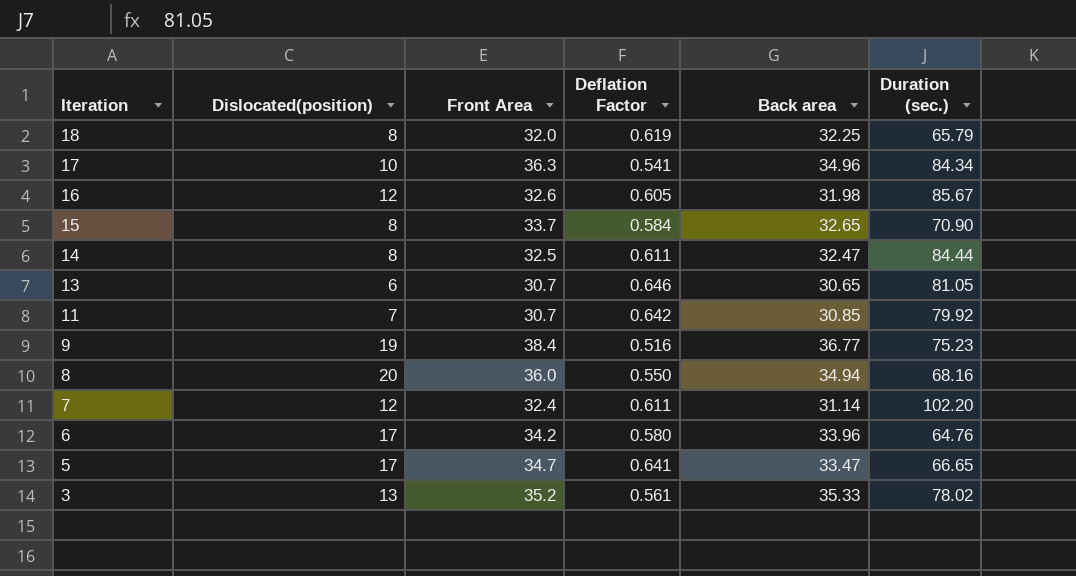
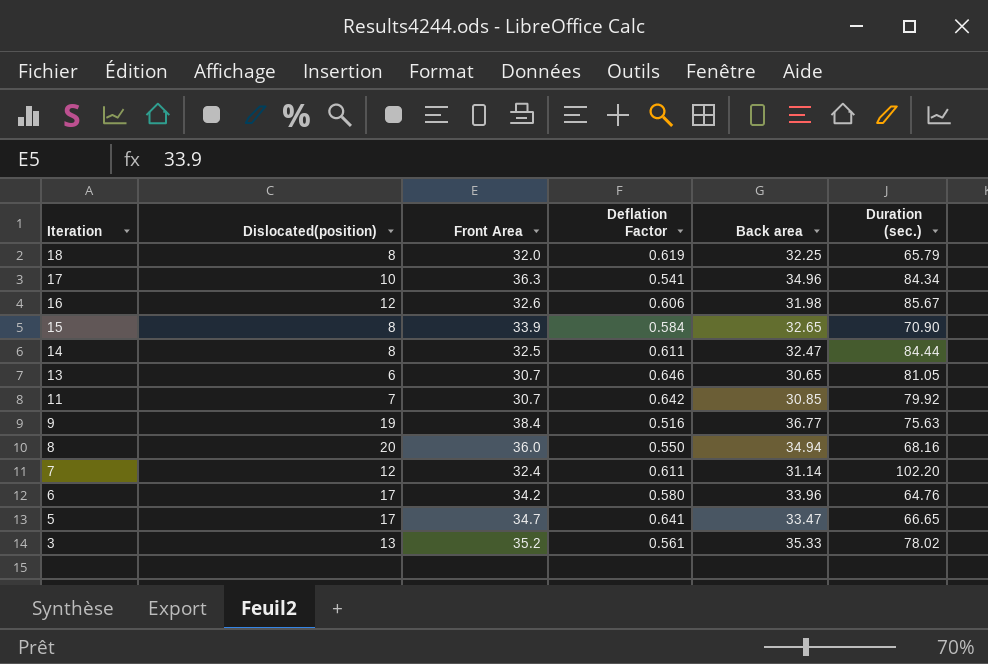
16 | Deflation Factor: 0.605 -> 0.606
15 | Front Area: 33.7 -> 33.9
9 | Duration (sec.): 75.23 -> 75.63

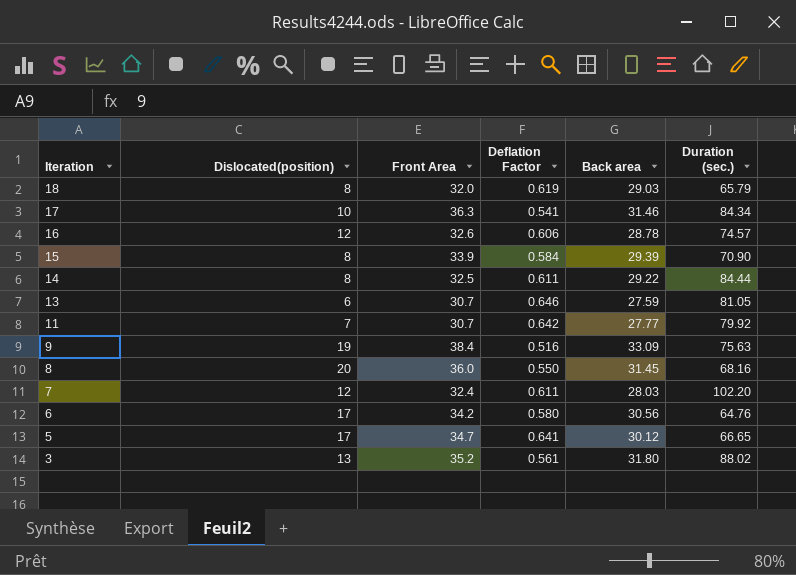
18 | Back area: 32.25 -> 29.03
17 | Back area: 34.96 -> 31.46
16 | Back area: 31.98 -> 28.78
16 | Duration (sec.): 85.67 -> 74.57
15 | Back area: 32.65 -> 29.39
14 | Back area: 32.47 -> 29.22
13 | Back area: 30.65 -> 27.59
11 | Back area: 30.85 -> 27.77
9 | Back area: 36.77 -> 33.09
8 | Back area: 34.94 -> 31.45
7 | Back area: 31.14 -> 28.03
6 | Back area: 33.96 -> 30.56
5 | Back area: 33.47 -> 30.12
3 | Back area: 35.33 -> 31.80
3 | Duration (sec.): 78.02 -> 88.02

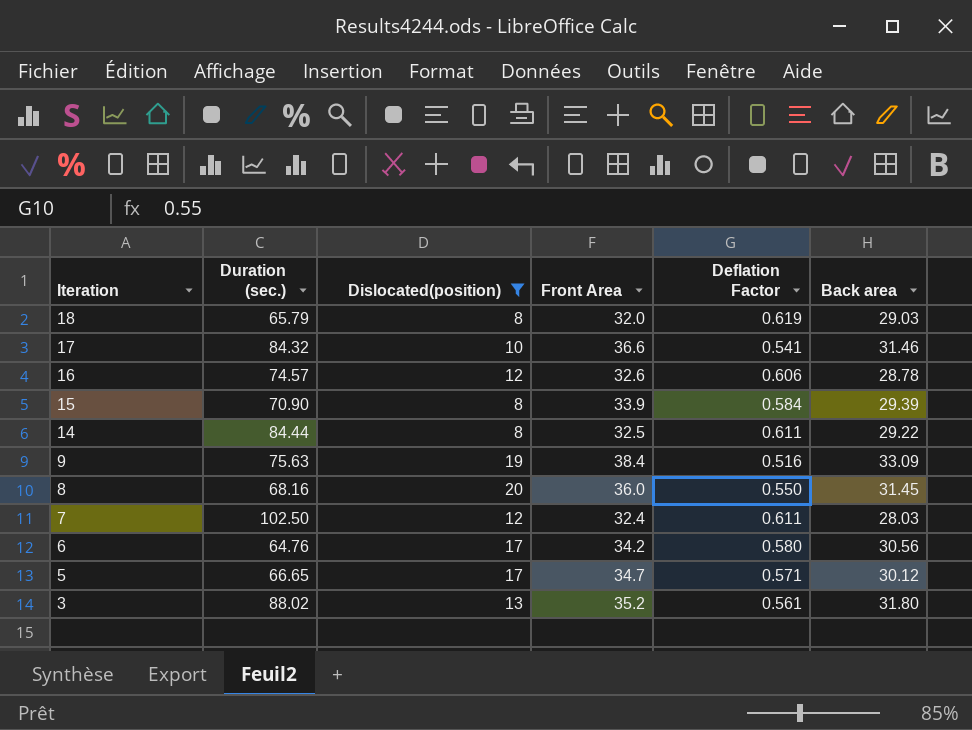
filter: none -> Dislocated(position) >= 8
column Duration (sec.) | position: 6 -> 2
17 | Duration (sec.): 84.34 -> 84.32
17 | Front Area: 36.3 -> 36.6
7 | Duration (sec.): 102.20 -> 102.50
5 | Deflation Factor: 0.641 -> 0.571

